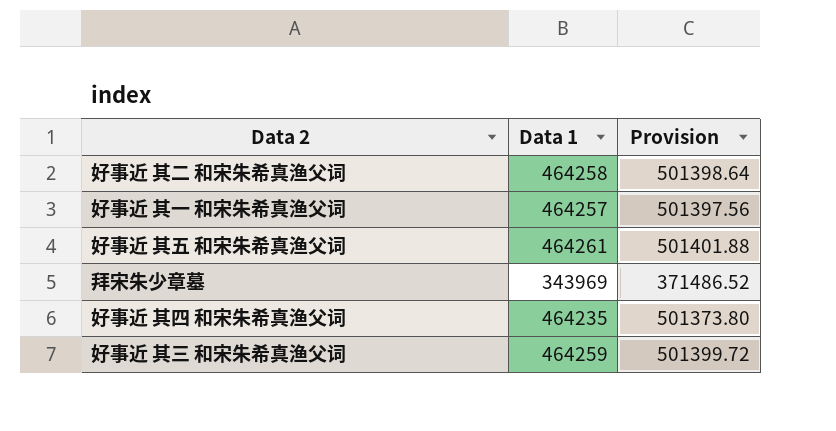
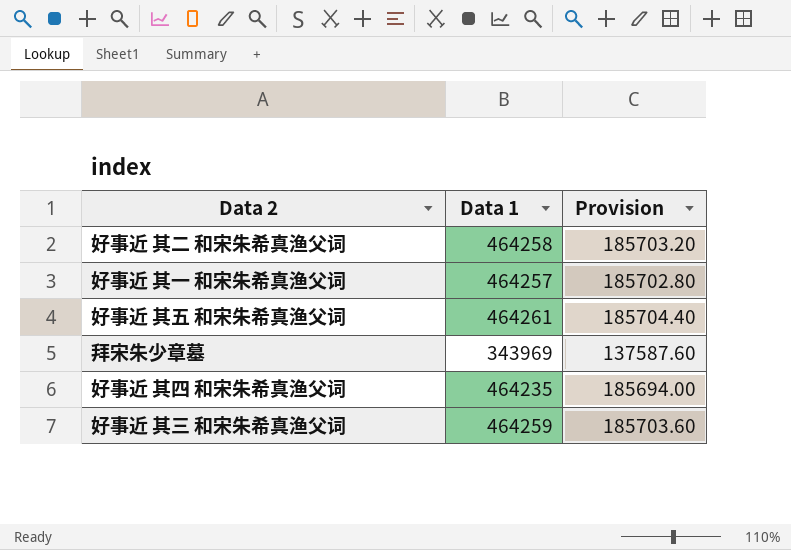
column Provision | formula: [Data 1] * 1.08 -> [Data 1] * 0.4

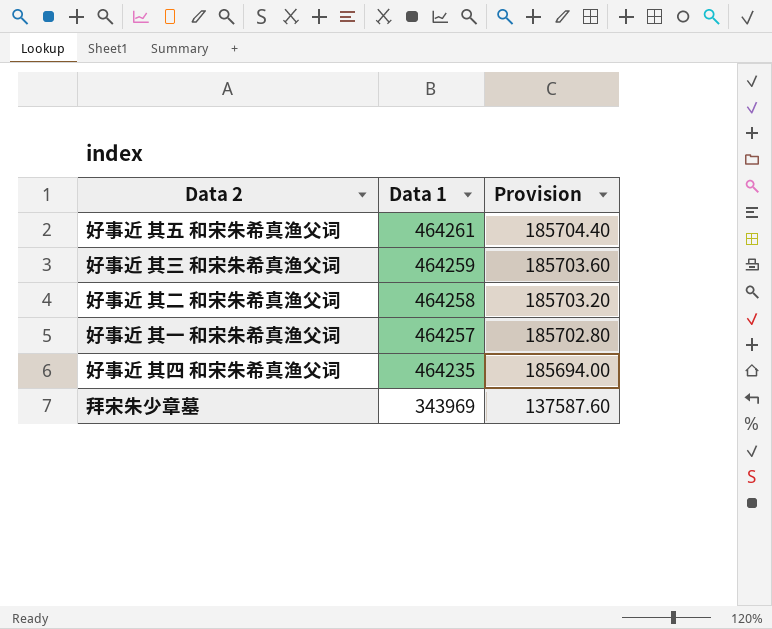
row order: none -> Data 1 descending

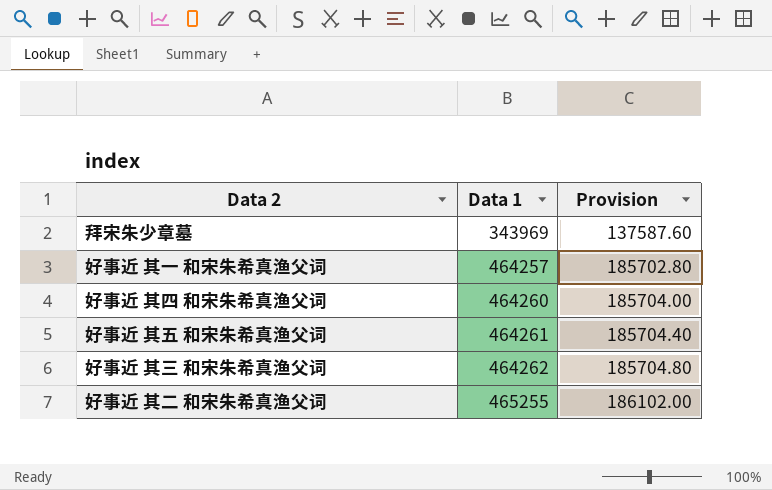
row order: Data 1 descending -> Data 1 ascending
好事近 其四 和宋朱希真渔父词 | Data 1: 464235 -> 464260
好事近 其四 和宋朱希真渔父词 | Provision: 185694.00 -> 185704.00
好事近 其三 和宋朱希真渔父词 | Data 1: 464259 -> 464262
好事近 其三 和宋朱希真渔父词 | Provision: 185703.60 -> 185704.80
好事近 其二 和宋朱希真渔父词 | Data 1: 464258 -> 465255
好事近 其二 和宋朱希真渔父词 | Provision: 185703.20 -> 186102.00

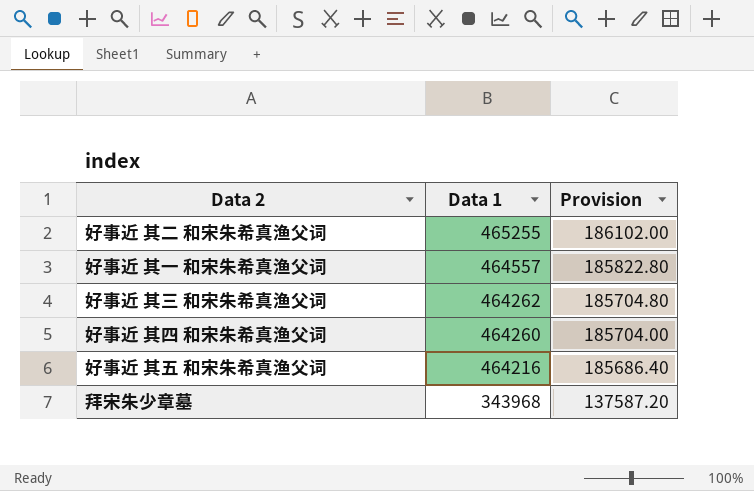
row order: Data 1 ascending -> Data 1 descending
好事近 其一 和宋朱希真渔父词 | Data 1: 464257 -> 464557
好事近 其一 和宋朱希真渔父词 | Provision: 185702.80 -> 185822.80
好事近 其五 和宋朱希真渔父词 | Data 1: 464261 -> 464216
好事近 其五 和宋朱希真渔父词 | Provision: 185704.40 -> 185686.40
拜宋朱少章墓 | Data 1: 343969 -> 343968
拜宋朱少章墓 | Provision: 137587.60 -> 137587.20

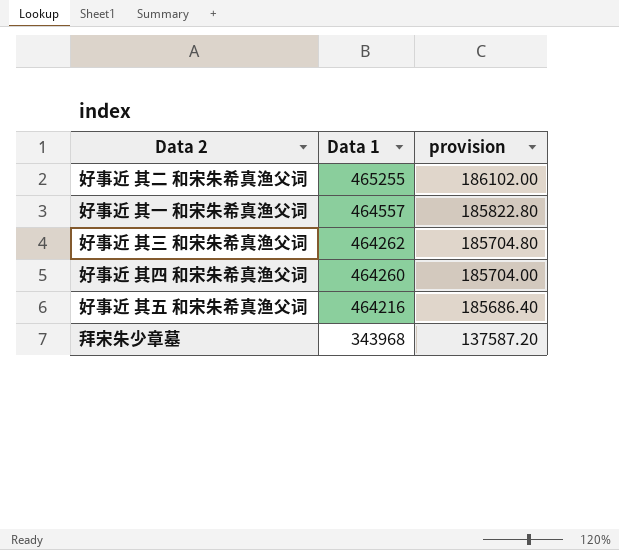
column name: Provision -> provision

